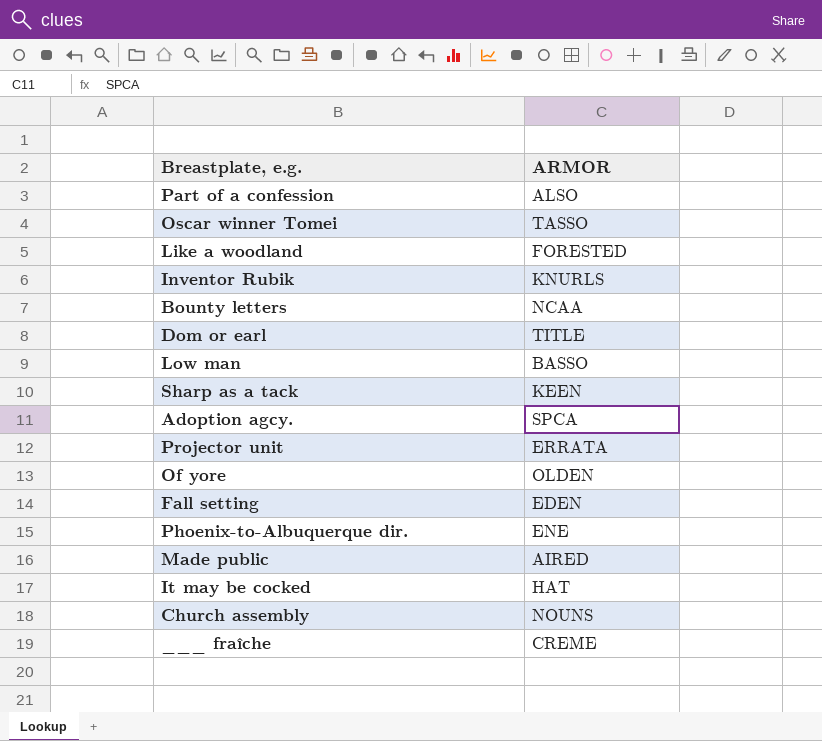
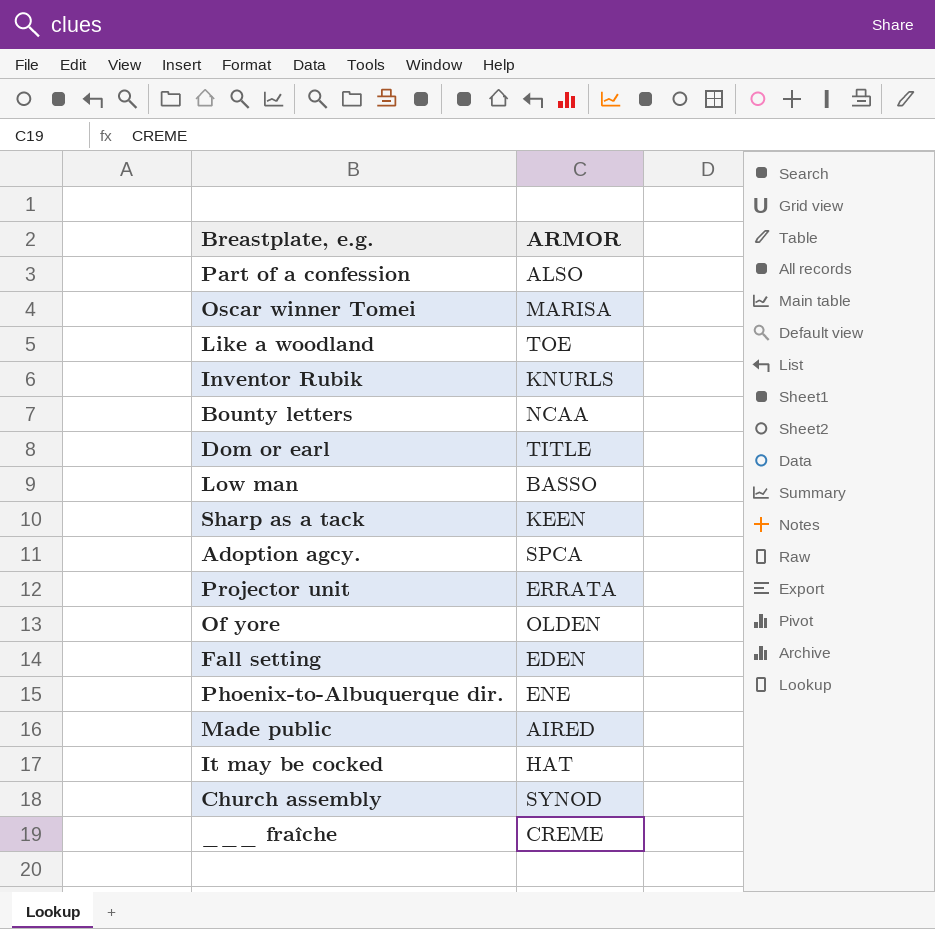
Oscar winner Tomei | ARMOR: TASSO -> MARISA
Like a woodland | ARMOR: FORESTED -> TOE
Church assembly | ARMOR: NOUNS -> SYNOD

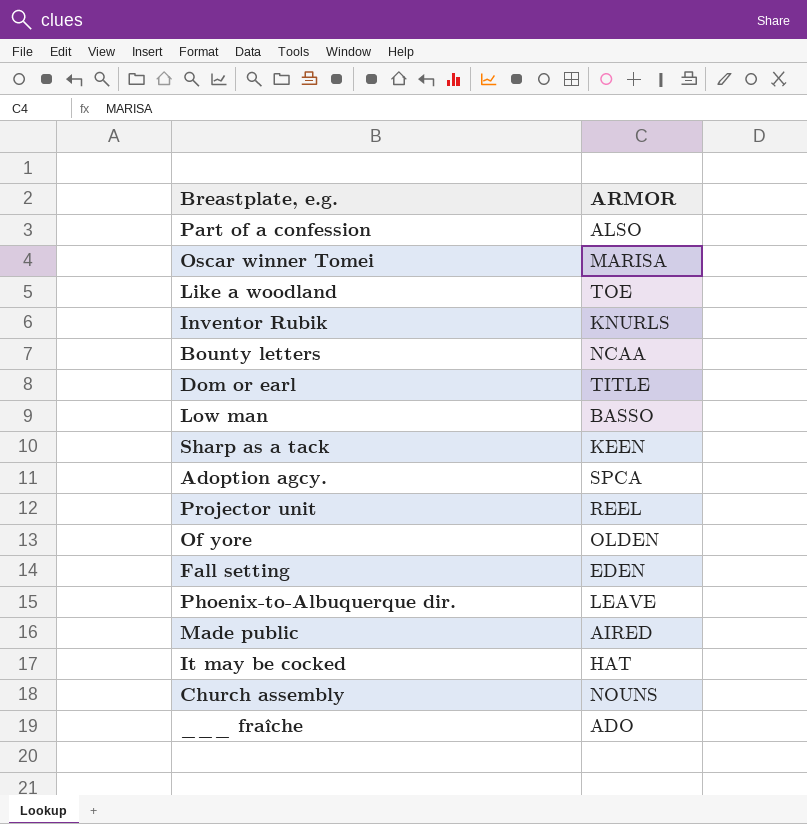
Projector unit | ARMOR: ERRATA -> REEL
Phoenix-to-Albuquerque dir. | ARMOR: ENE -> LEAVE
Church assembly | ARMOR: SYNOD -> NOUNS
___ fraîche | ARMOR: CREME -> ADO

